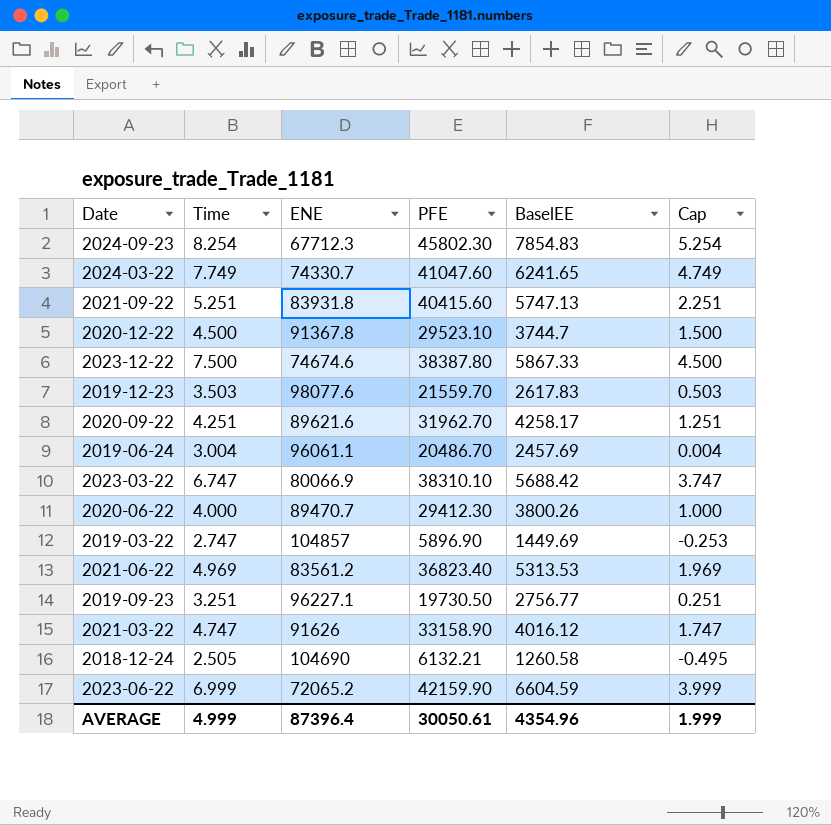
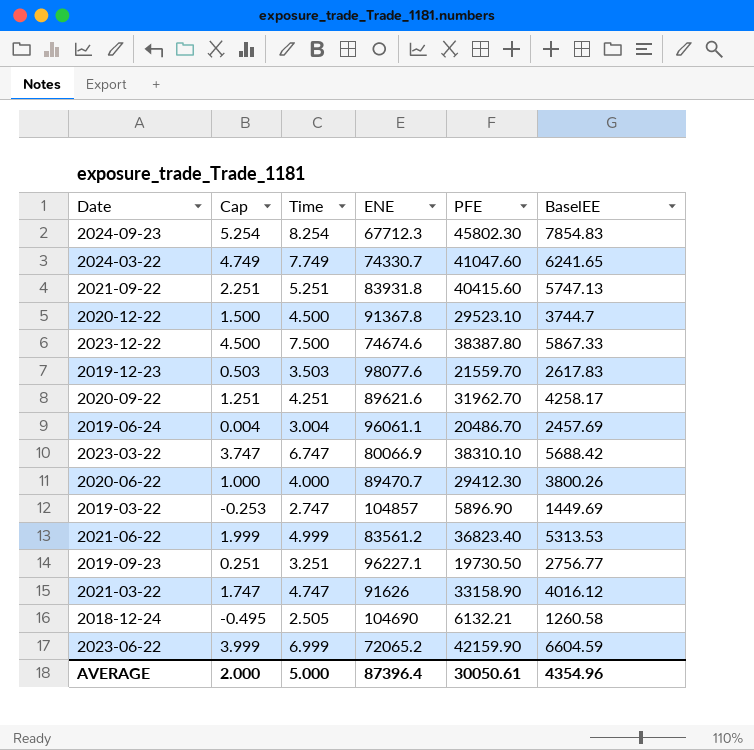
column Cap | position: 6 -> 2
2021-06-22 | Cap: 1.969 -> 1.999
2021-06-22 | Time: 4.969 -> 4.999
AVERAGE | Cap: 1.999 -> 2.000
AVERAGE | Time: 4.999 -> 5.000

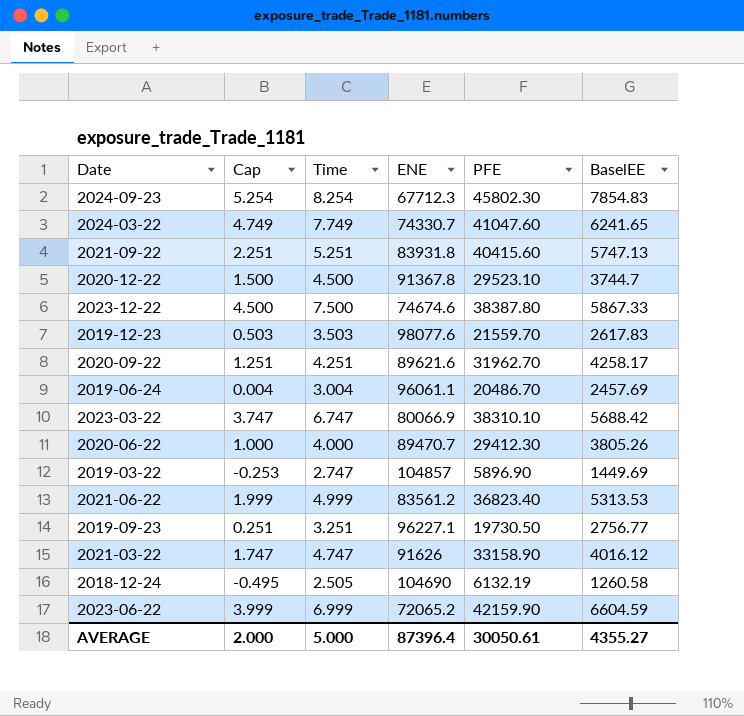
2020-06-22 | BaselEE: 3800.26 -> 3805.26
2018-12-24 | PFE: 6132.21 -> 6132.19
AVERAGE | BaselEE: 4354.96 -> 4355.27

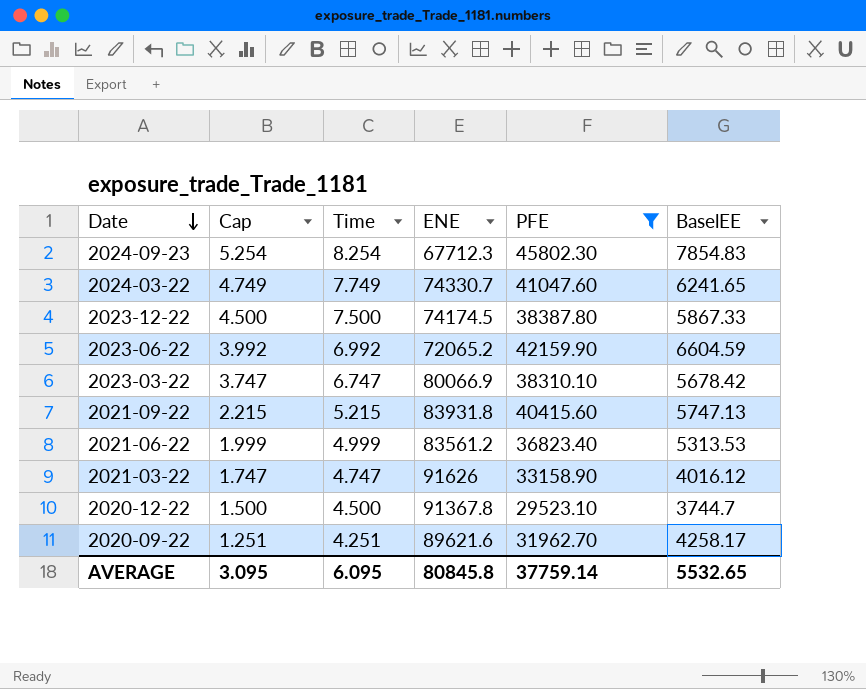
filter: none -> PFE >= 29523.10
row order: none -> Date descending
2023-12-22 | ENE: 74674.6 -> 74174.5
2023-06-22 | Cap: 3.999 -> 3.992
2023-06-22 | Time: 6.999 -> 6.992
2023-03-22 | BaselEE: 5688.42 -> 5678.42
2021-09-22 | Cap: 2.251 -> 2.215
2021-09-22 | Time: 5.251 -> 5.215
AVERAGE | Cap: 2.000 -> 3.095
AVERAGE | Time: 5.000 -> 6.095
AVERAGE | ENE: 87396.4 -> 80845.8
AVERAGE | PFE: 30050.61 -> 37759.14
AVERAGE | BaselEE: 4355.27 -> 5532.65

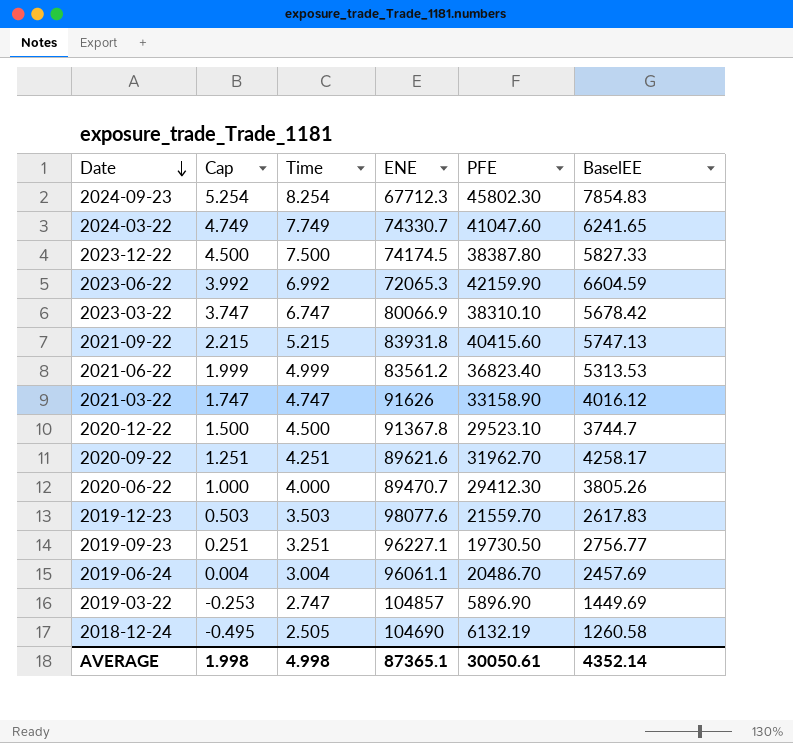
filter: PFE >= 29523.10 -> none
2023-12-22 | BaselEE: 5867.33 -> 5827.33
2023-06-22 | ENE: 72065.2 -> 72065.3
AVERAGE | Cap: 3.095 -> 1.998
AVERAGE | Time: 6.095 -> 4.998
AVERAGE | ENE: 80845.8 -> 87365.1
AVERAGE | PFE: 37759.14 -> 30050.61
AVERAGE | BaselEE: 5532.65 -> 4352.14

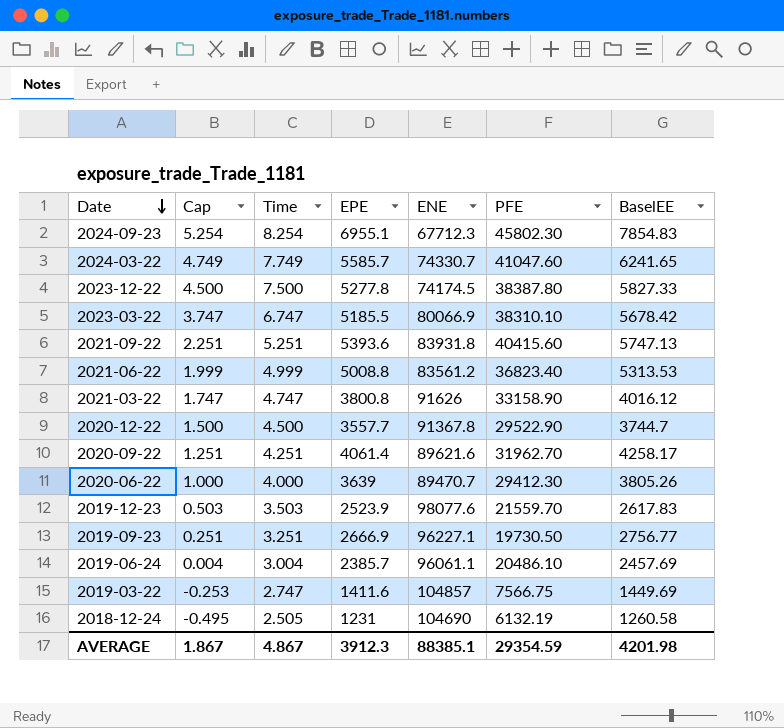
column EPE | position: none -> 4
row 2023-06-22: 3.992 | 6.992 | 72065.3 | 42159.90 | 6604.59 -> none
2021-09-22 | Cap: 2.215 -> 2.251
2021-09-22 | Time: 5.215 -> 5.251
2020-12-22 | PFE: 29523.10 -> 29522.90
2019-06-24 | PFE: 20486.70 -> 20486.10
2019-03-22 | PFE: 5896.90 -> 7566.75
AVERAGE | Cap: 1.998 -> 1.867
AVERAGE | Time: 4.998 -> 4.867
AVERAGE | ENE: 87365.1 -> 88385.1
AVERAGE | PFE: 30050.61 -> 29354.59
AVERAGE | BaselEE: 4352.14 -> 4201.98

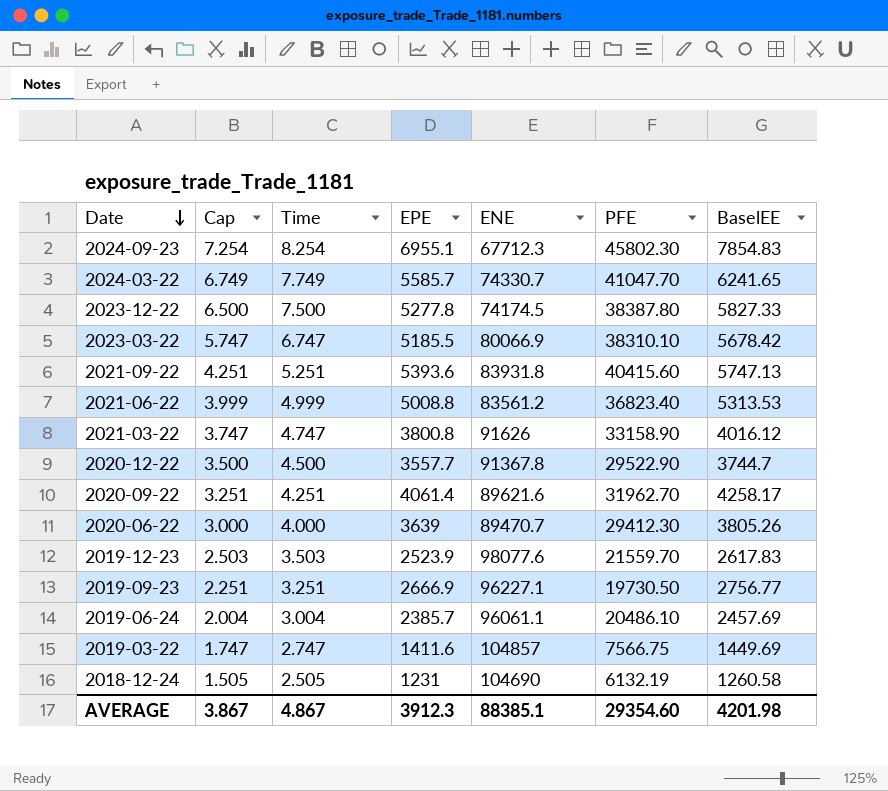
column Cap | formula: [Time] - 3 -> [Time] - 1
2024-03-22 | PFE: 41047.60 -> 41047.70
AVERAGE | Cap: 1.867 -> 3.867
AVERAGE | PFE: 29354.59 -> 29354.60

